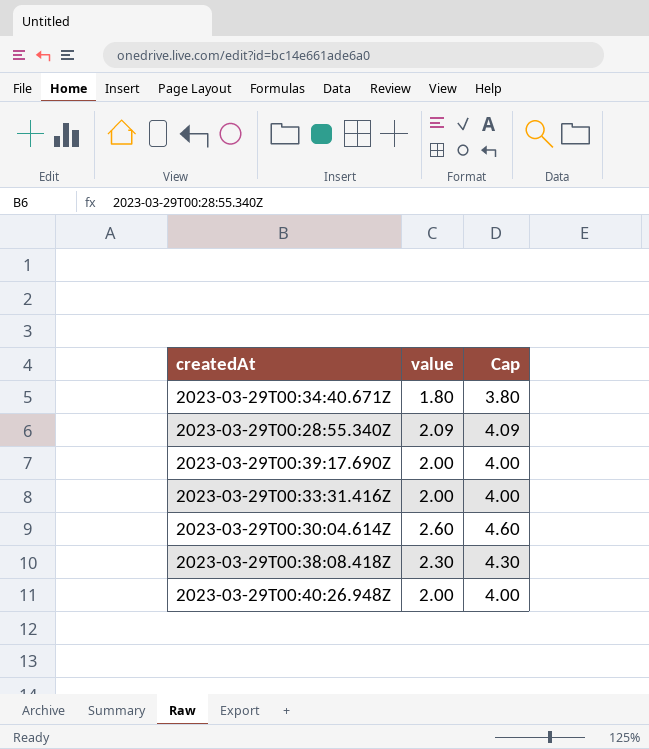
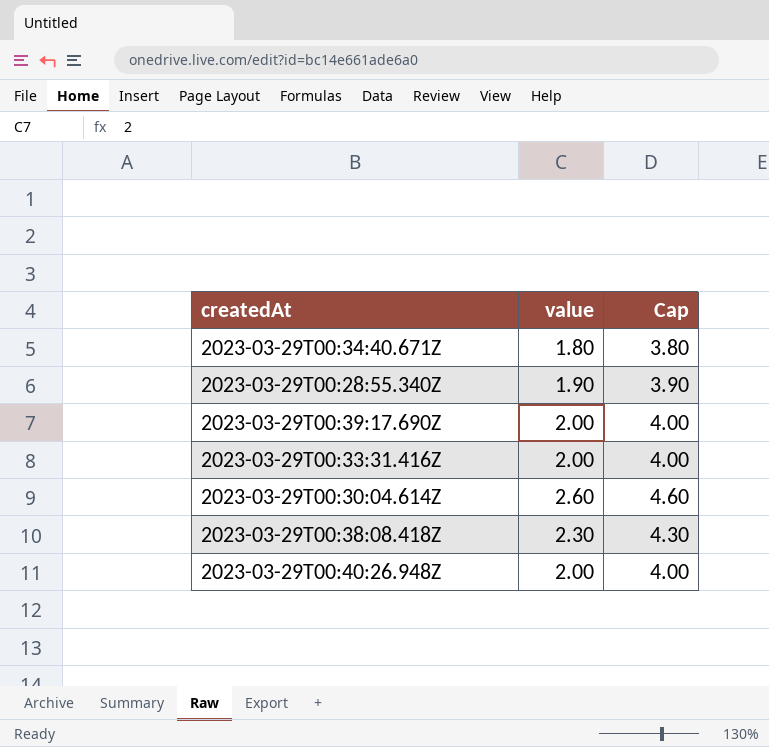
2023-03-29T00:28:55.340Z | value: 2.09 -> 1.90
2023-03-29T00:28:55.340Z | Cap: 4.09 -> 3.90

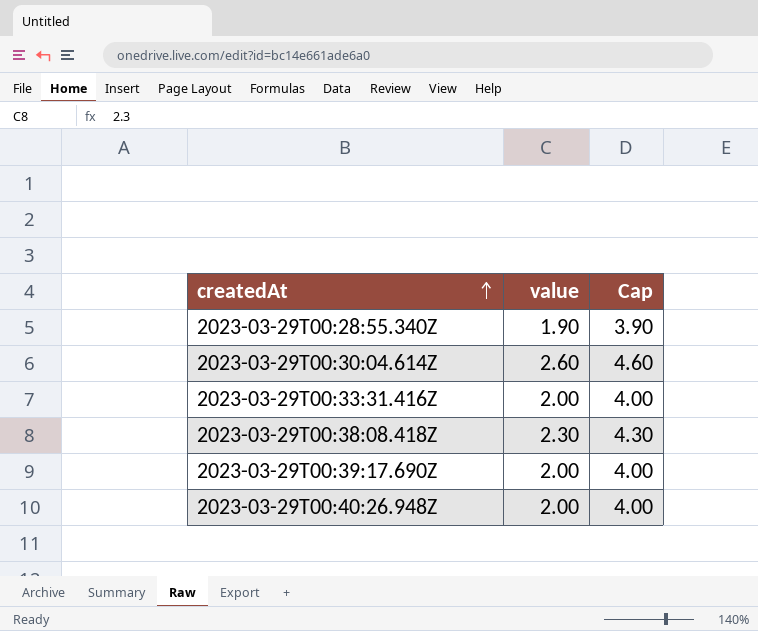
row order: none -> createdAt ascending
row 2023-03-29T00:34:40.671Z: 1.80 | 3.80 -> none

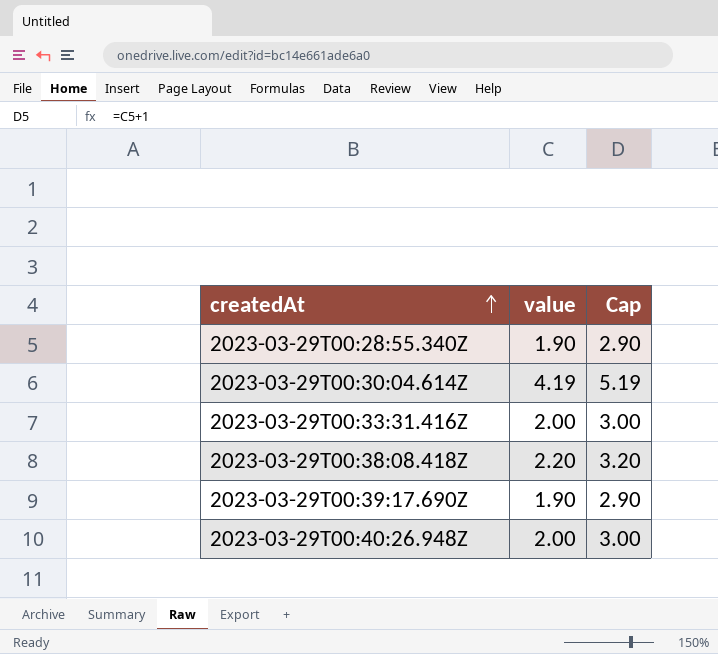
column Cap | formula: [value] + 2 -> [value] + 1
2023-03-29T00:30:04.614Z | value: 2.60 -> 4.19
2023-03-29T00:38:08.418Z | value: 2.30 -> 2.20
2023-03-29T00:39:17.690Z | value: 2.00 -> 1.90

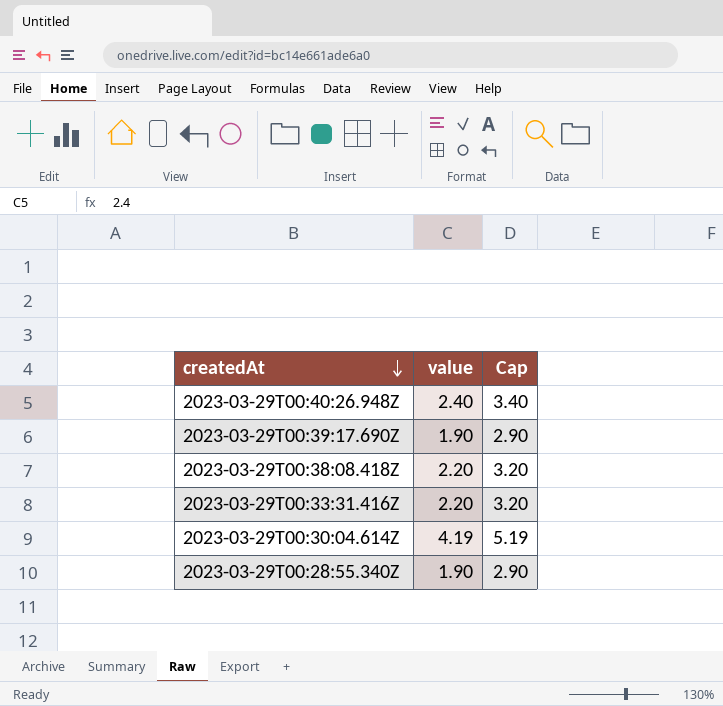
row order: createdAt ascending -> createdAt descending
2023-03-29T00:40:26.948Z | value: 2.00 -> 2.40
2023-03-29T00:40:26.948Z | Cap: 3.00 -> 3.40
2023-03-29T00:33:31.416Z | value: 2.00 -> 2.20
2023-03-29T00:33:31.416Z | Cap: 3.00 -> 3.20

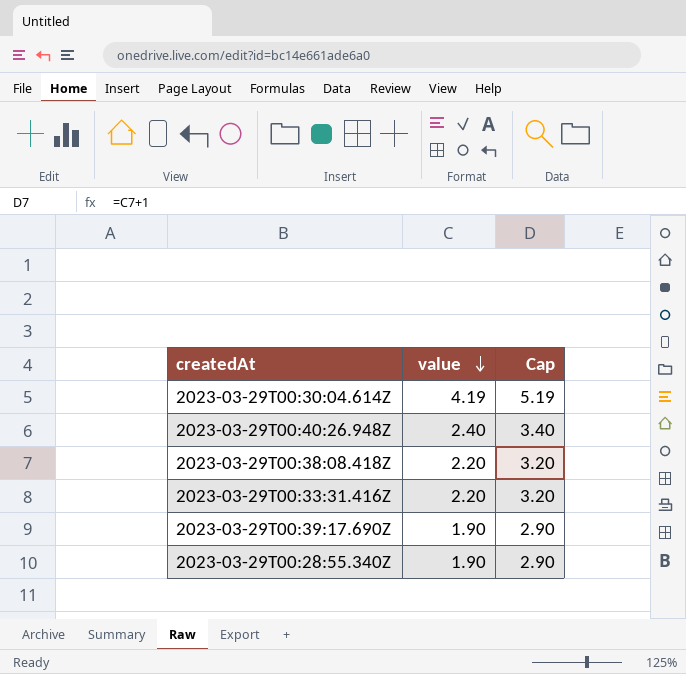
row order: createdAt descending -> value descending

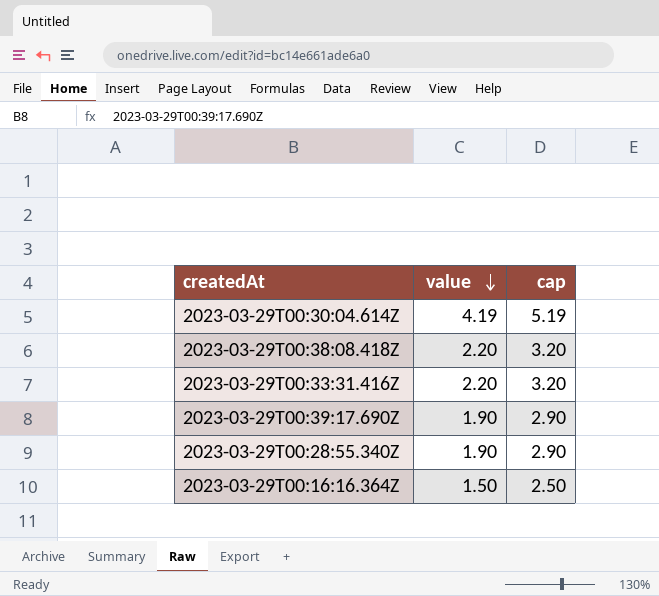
column name: Cap -> cap
row 2023-03-29T00:40:26.948Z: 2.40 | 3.40 -> none
row 2023-03-29T00:16:16.364Z: none -> 1.50 | 2.50

